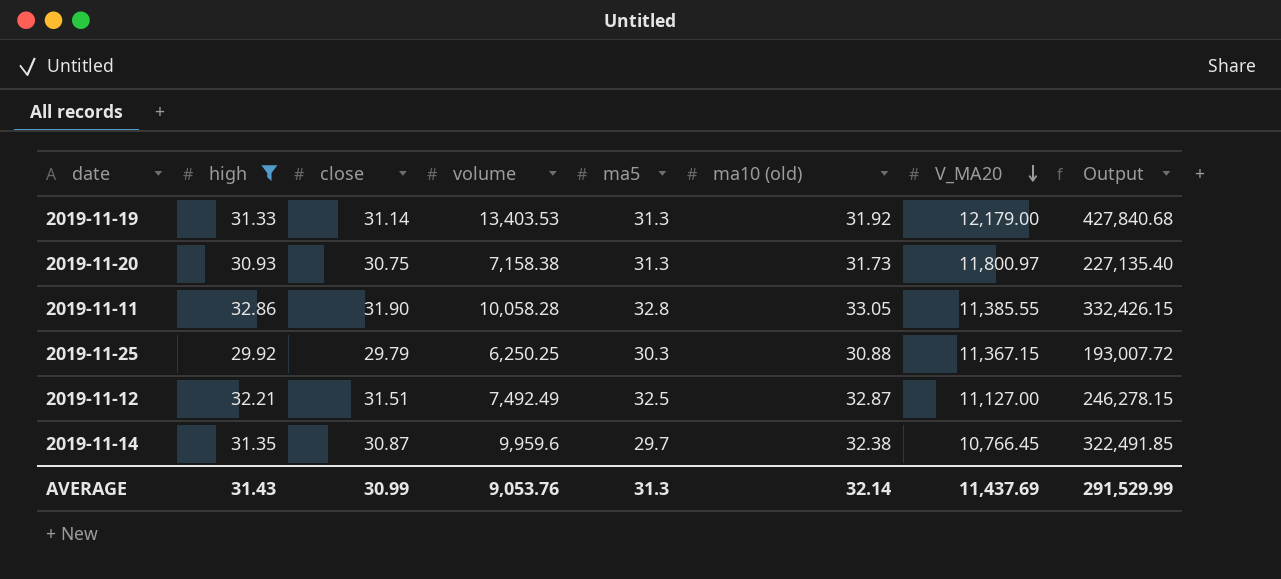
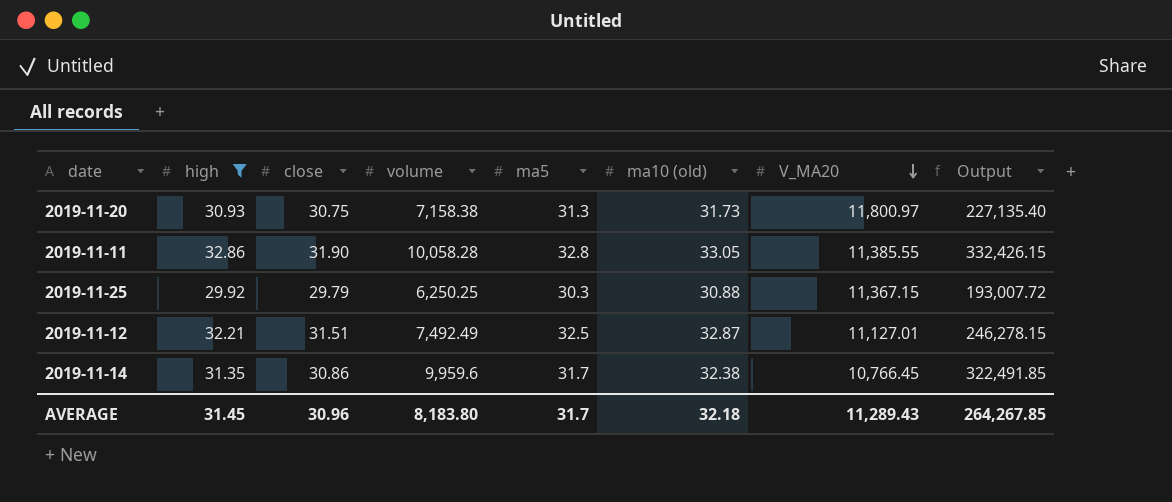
row 2019-11-19: 31.33 | 31.14 | 13,403.53 | 31.3 | 31.92 | 12,179.00 | 427,840.68 -> none
2019-11-12 | V_MA20: 11,127.00 -> 11,127.01
2019-11-14 | close: 30.87 -> 30.86
2019-11-14 | ma5: 29.7 -> 31.7
AVERAGE | high: 31.43 -> 31.45
AVERAGE | close: 30.99 -> 30.96
AVERAGE | volume: 9,053.76 -> 8,183.80
AVERAGE | ma5: 31.3 -> 31.7
AVERAGE | ma10 (old): 32.14 -> 32.18
AVERAGE | V_MA20: 11,437.69 -> 11,289.43
AVERAGE | Output: 291,529.99 -> 264,267.85

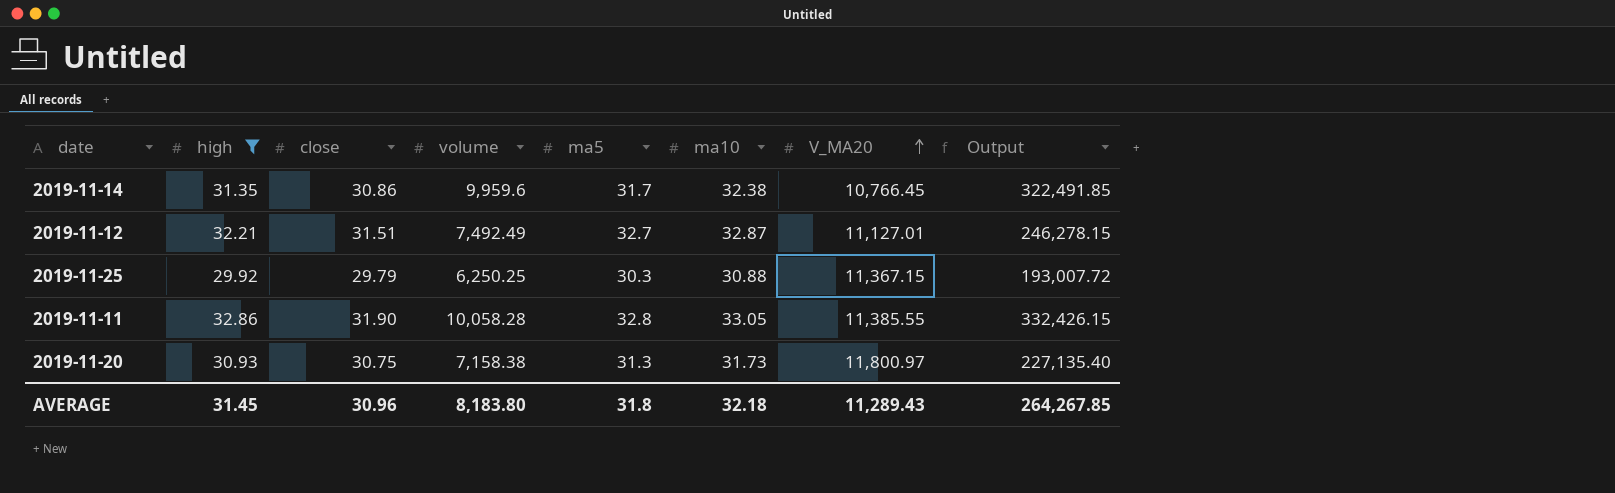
row order: V_MA20 descending -> V_MA20 ascending
column name: ma10 (old) -> ma10
2019-11-12 | ma5: 32.5 -> 32.7
AVERAGE | ma5: 31.7 -> 31.8

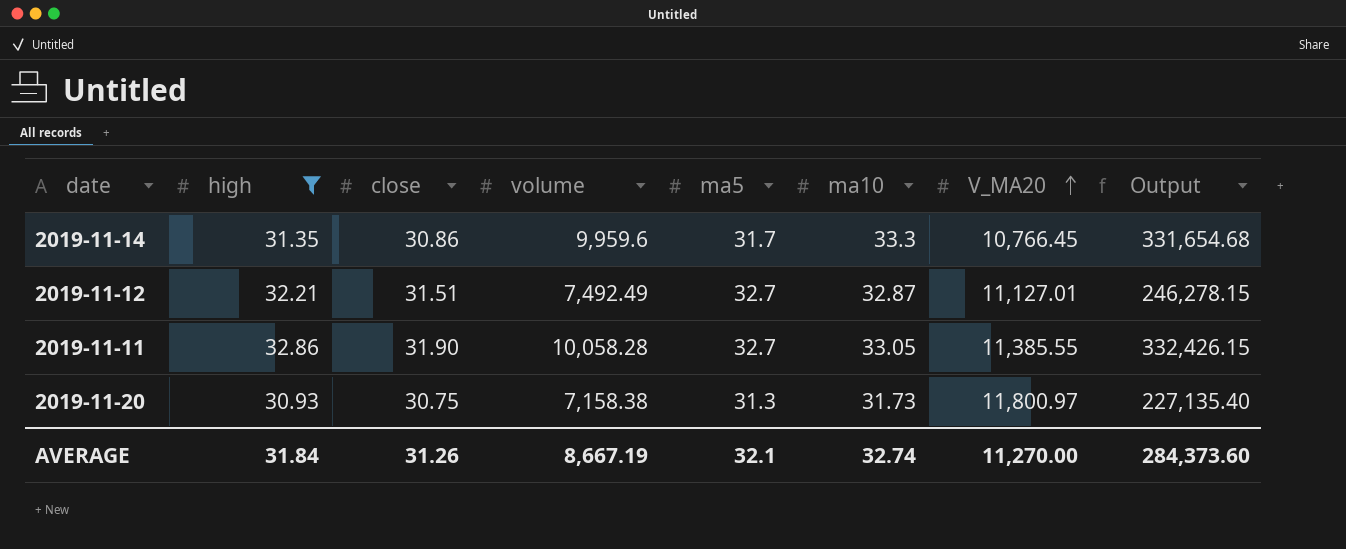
row 2019-11-25: 29.92 | 29.79 | 6,250.25 | 30.3 | 30.88 | 11,367.15 | 193,007.72 -> none
2019-11-14 | ma10: 32.38 -> 33.3
2019-11-14 | Output: 322,491.85 -> 331,654.68
2019-11-11 | ma5: 32.8 -> 32.7
AVERAGE | high: 31.45 -> 31.84
AVERAGE | close: 30.96 -> 31.26
AVERAGE | volume: 8,183.80 -> 8,667.19
AVERAGE | ma5: 31.8 -> 32.1
AVERAGE | ma10: 32.18 -> 32.74
AVERAGE | V_MA20: 11,289.43 -> 11,270.00
AVERAGE | Output: 264,267.85 -> 284,373.60

